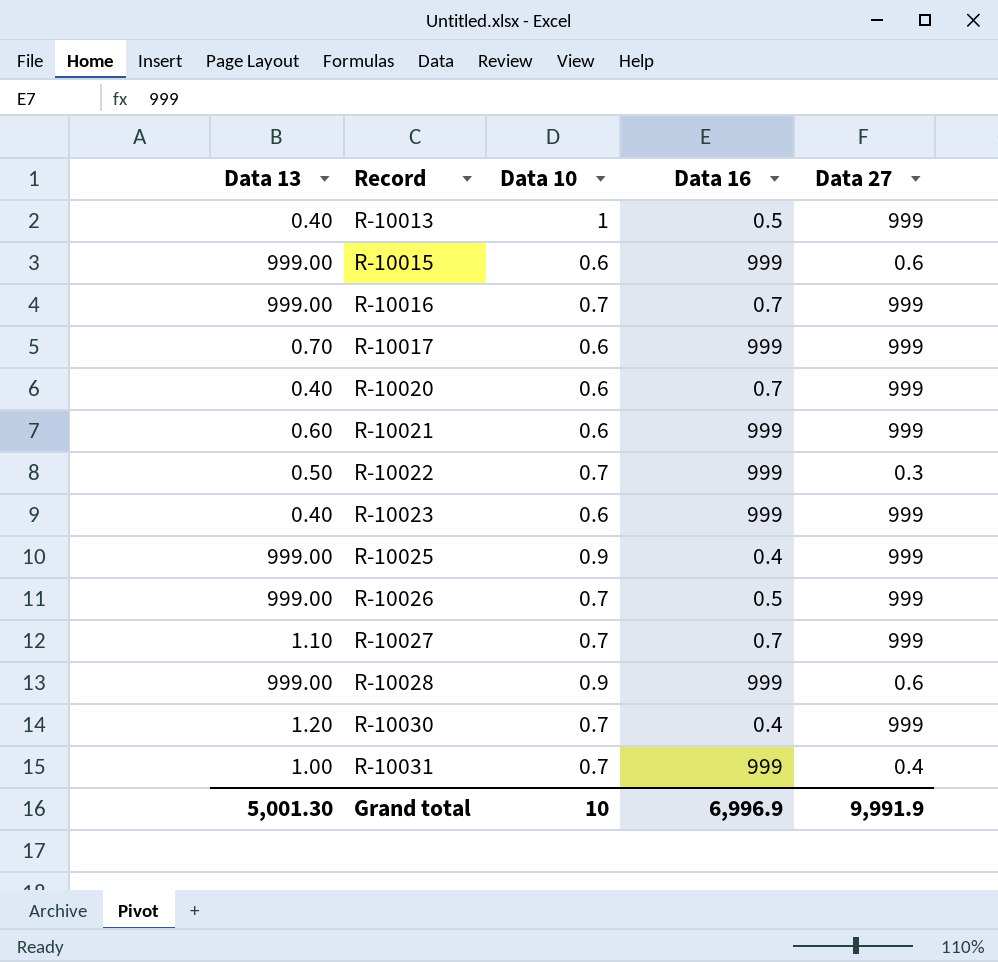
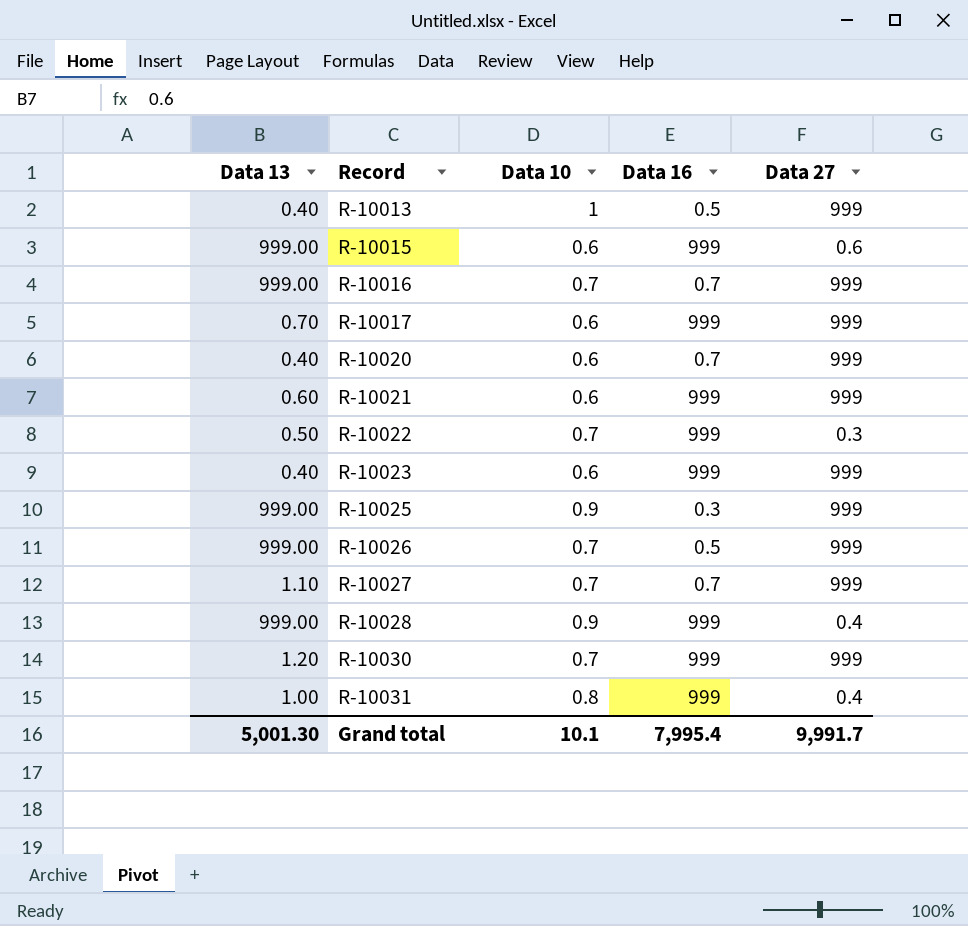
R-10025 | Data 16: 0.4 -> 0.3
R-10028 | Data 27: 0.6 -> 0.4
R-10030 | Data 16: 0.4 -> 999
R-10031 | Data 10: 0.7 -> 0.8
Grand total | Data 10: 10 -> 10.1
Grand total | Data 16: 6,996.9 -> 7,995.4
Grand total | Data 27: 9,991.9 -> 9,991.7

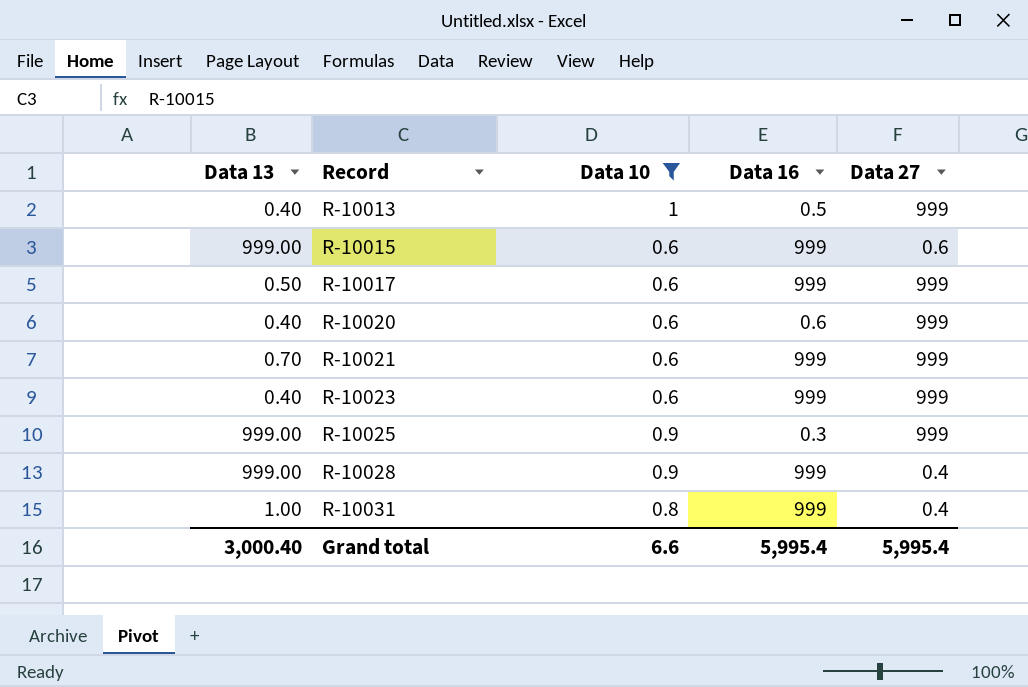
filter: none -> Data 10 != 0.7
R-10017 | Data 13: 0.70 -> 0.50
R-10020 | Data 16: 0.7 -> 0.6
R-10021 | Data 13: 0.60 -> 0.70
Grand total | Data 13: 5,001.30 -> 3,000.40
Grand total | Data 10: 10.1 -> 6.6
Grand total | Data 16: 7,995.4 -> 5,995.4
Grand total | Data 27: 9,991.7 -> 5,995.4

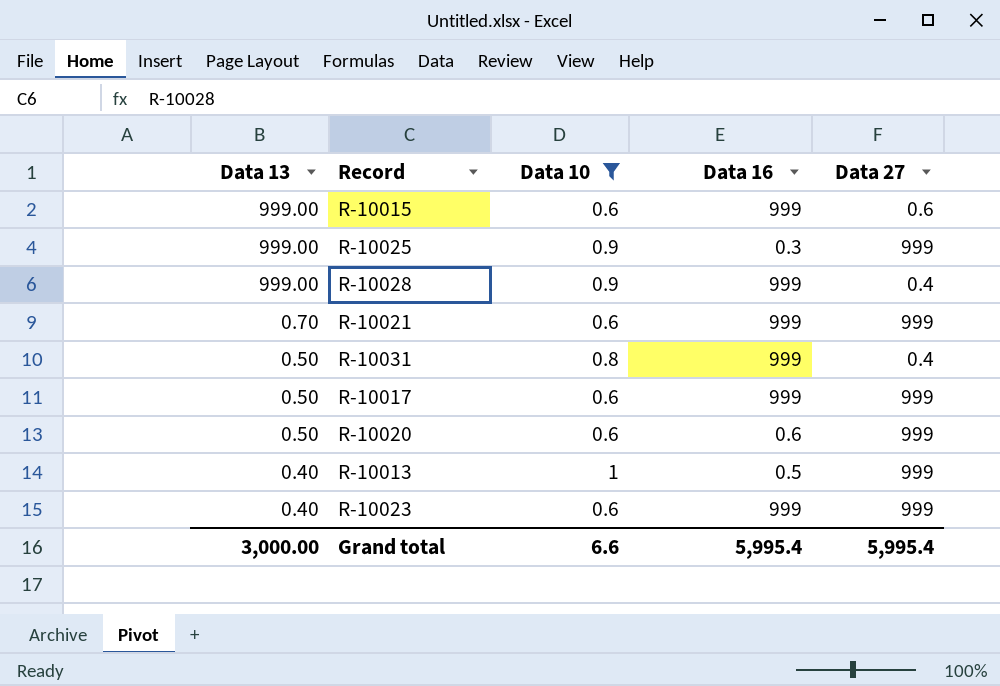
row order: Record ascending -> Data 13 descending
R-10031 | Data 13: 1.00 -> 0.50
R-10020 | Data 13: 0.40 -> 0.50
Grand total | Data 13: 3,000.40 -> 3,000.00

